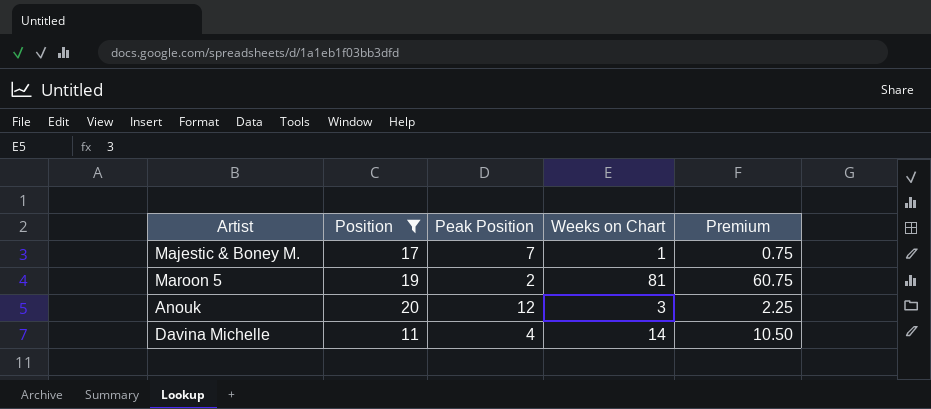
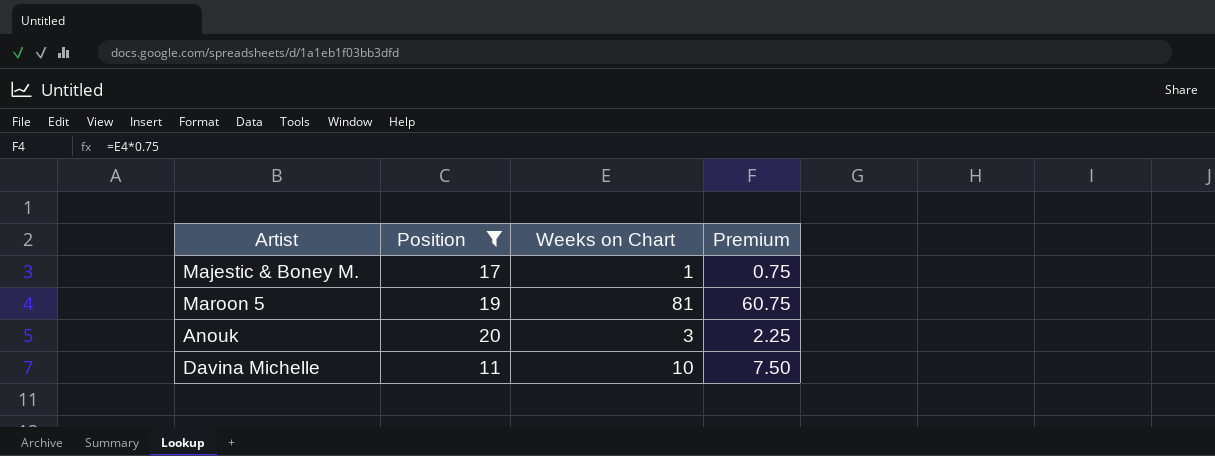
column Peak Position | position: 3 -> none
Davina Michelle | Weeks on Chart: 14 -> 10
Davina Michelle | Premium: 10.50 -> 7.50

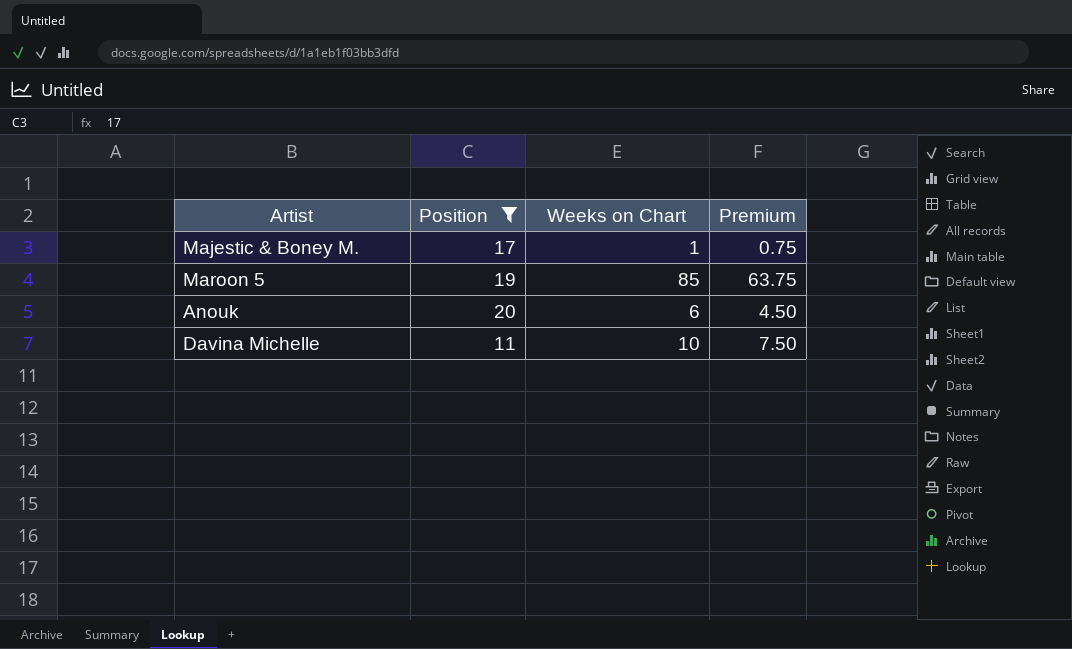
Maroon 5 | Weeks on Chart: 81 -> 85
Maroon 5 | Premium: 60.75 -> 63.75
Anouk | Weeks on Chart: 3 -> 6
Anouk | Premium: 2.25 -> 4.50

